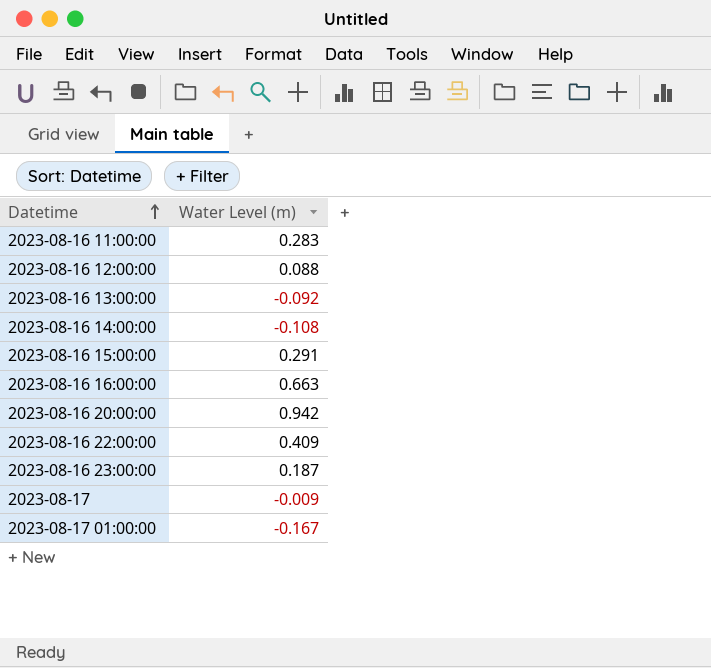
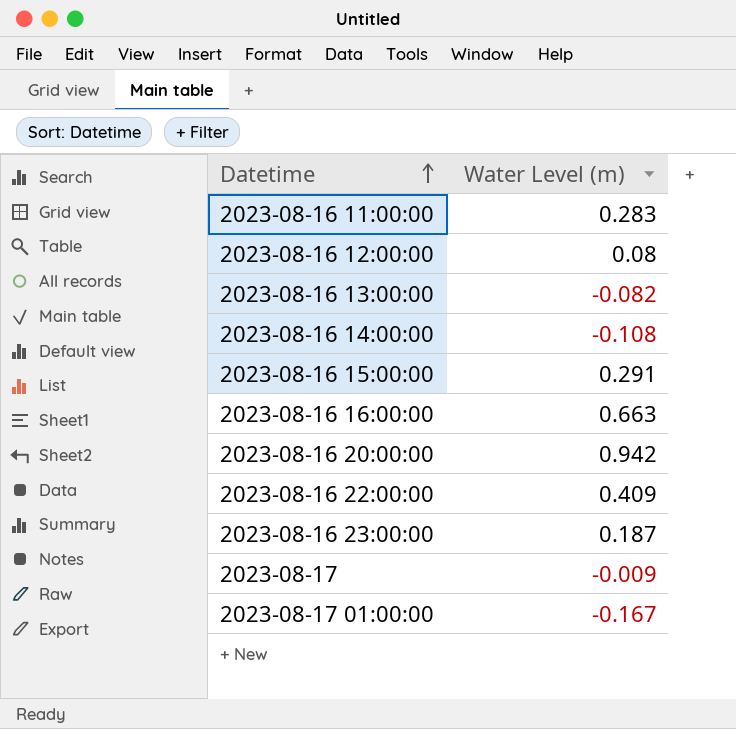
2023-08-16 12:00:00 | Water Level (m): 0.088 -> 0.08
2023-08-16 13:00:00 | Water Level (m): -0.092 -> -0.082

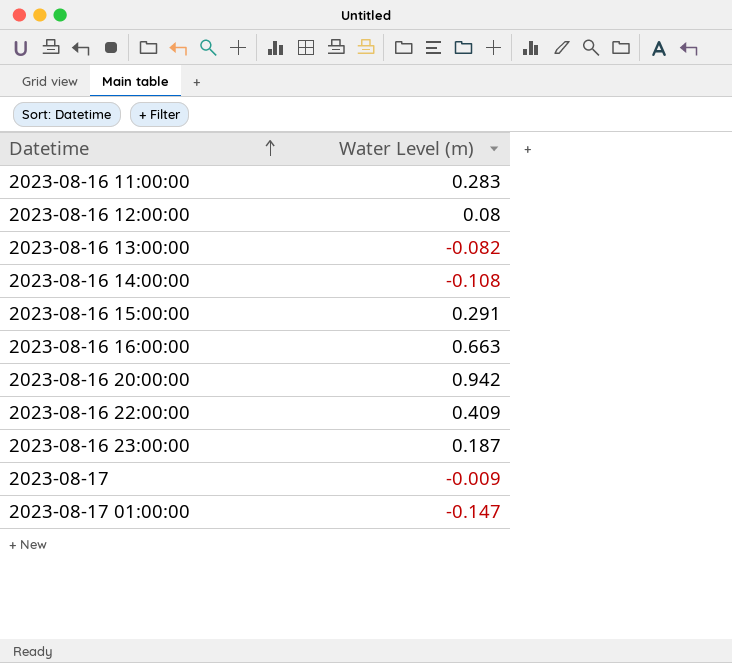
2023-08-17 01:00:00 | Water Level (m): -0.167 -> -0.147

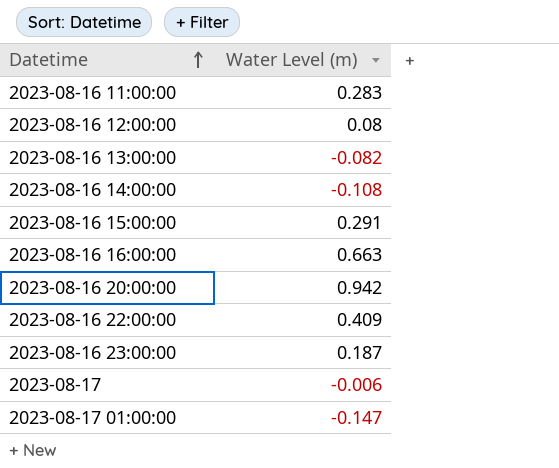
2023-08-17 | Water Level (m): -0.009 -> -0.006

